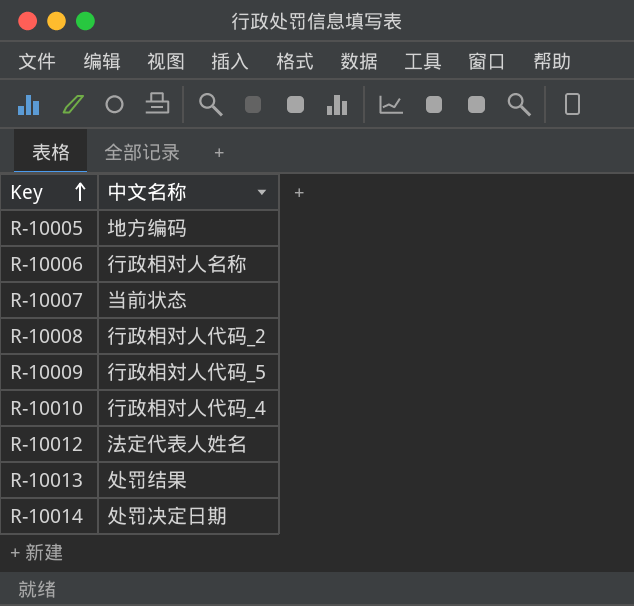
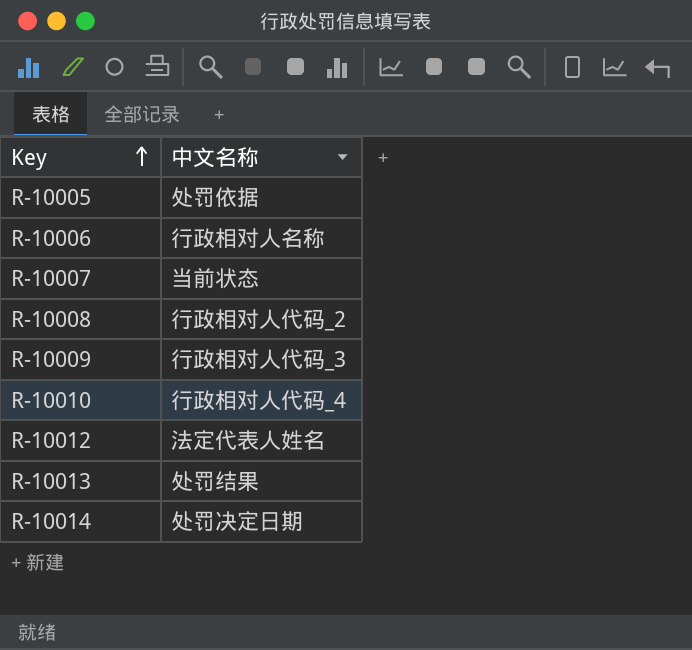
R-10005 | 中文名称: 地方编码 -> 处罚依据
R-10009 | 中文名称: 行政相対人代码_5 -> 行政相对人代码_3

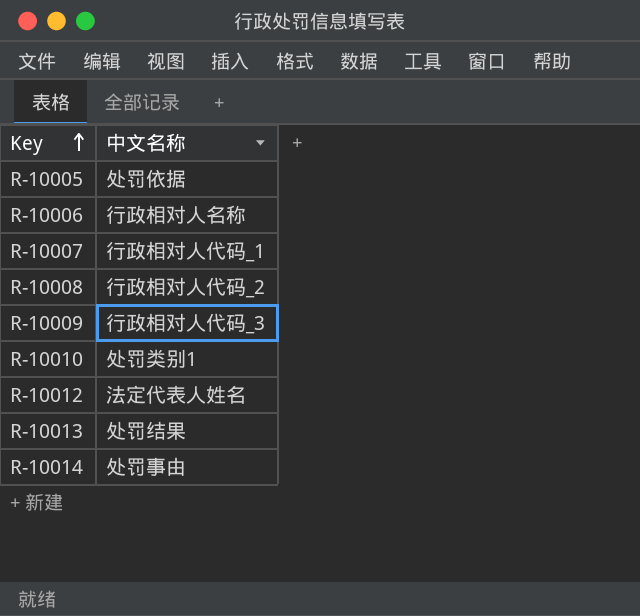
R-10007 | 中文名称: 当前状态 -> 行政相对人代码_1
R-10010 | 中文名称: 行政相对人代码_4 -> 处罚类别1
R-10014 | 中文名称: 处罚决定日期 -> 处罚事由

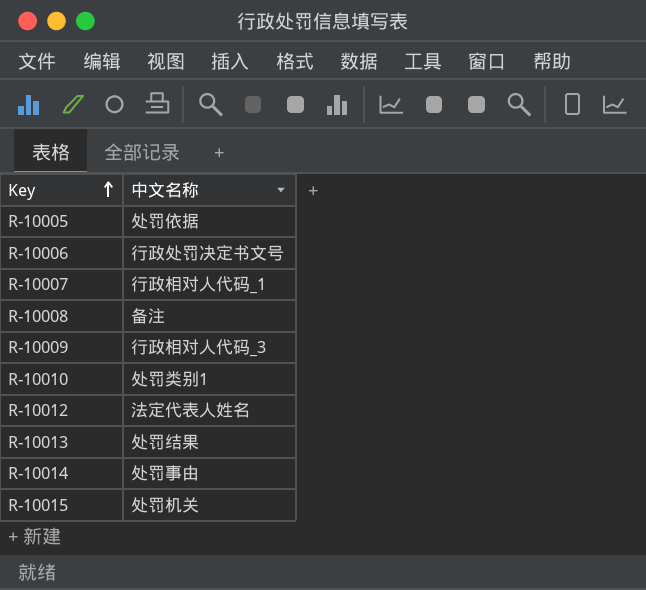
R-10006 | 中文名称: 行政相对人名称 -> 行政处罚决定书文号
R-10008 | 中文名称: 行政相对人代码_2 -> 备注
row R-10015: none -> 处罚机关

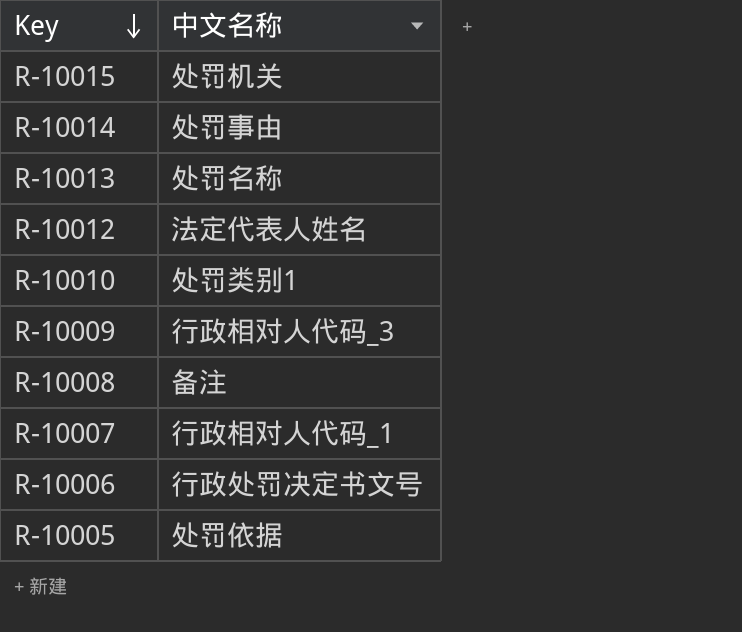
row order: Key ascending -> Key descending
R-10013 | 中文名称: 处罚结果 -> 处罚名称

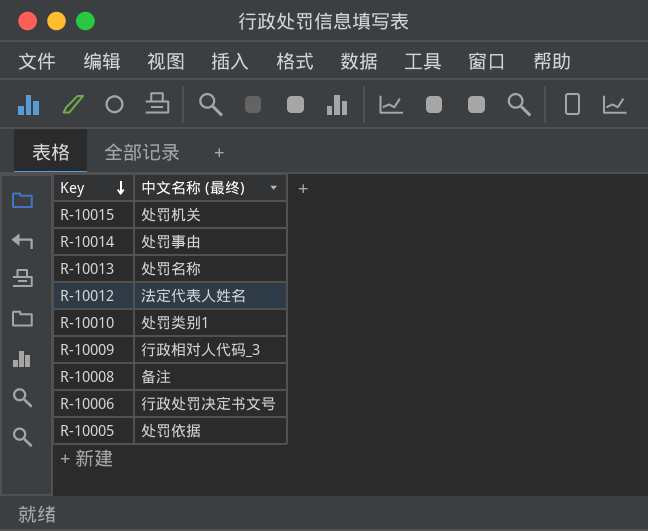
column name: 中文名称 -> 中文名称 (最终)
row R-10007: 行政相对人代码_1 -> none

